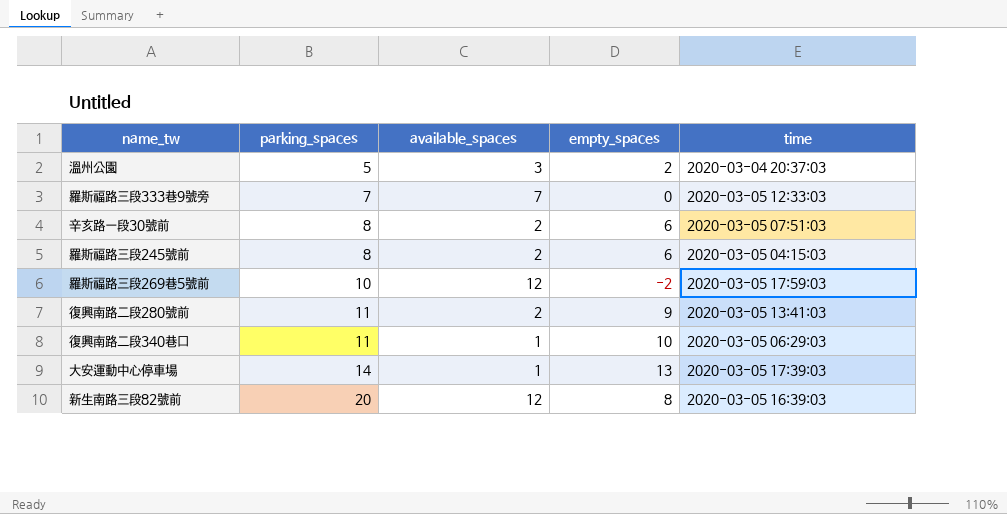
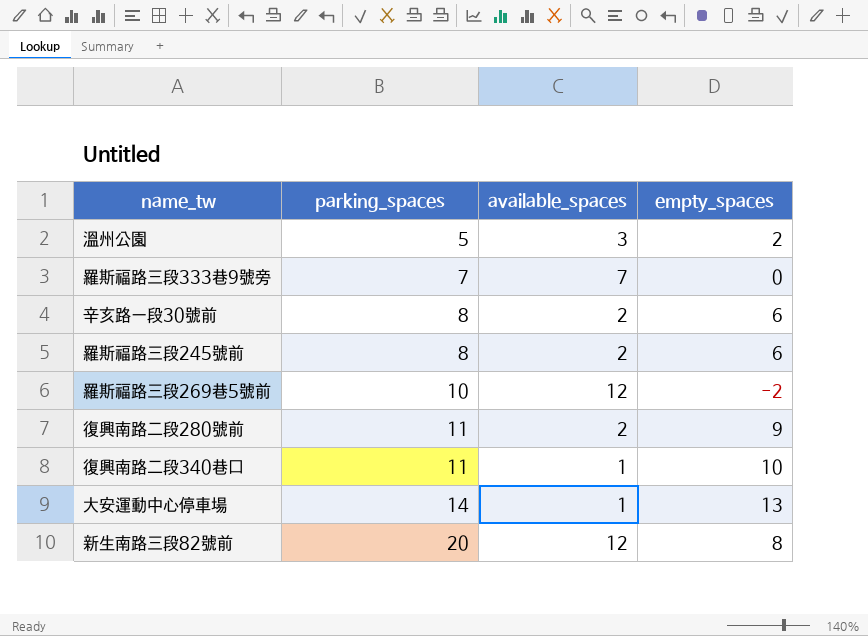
column time | position: 5 -> none

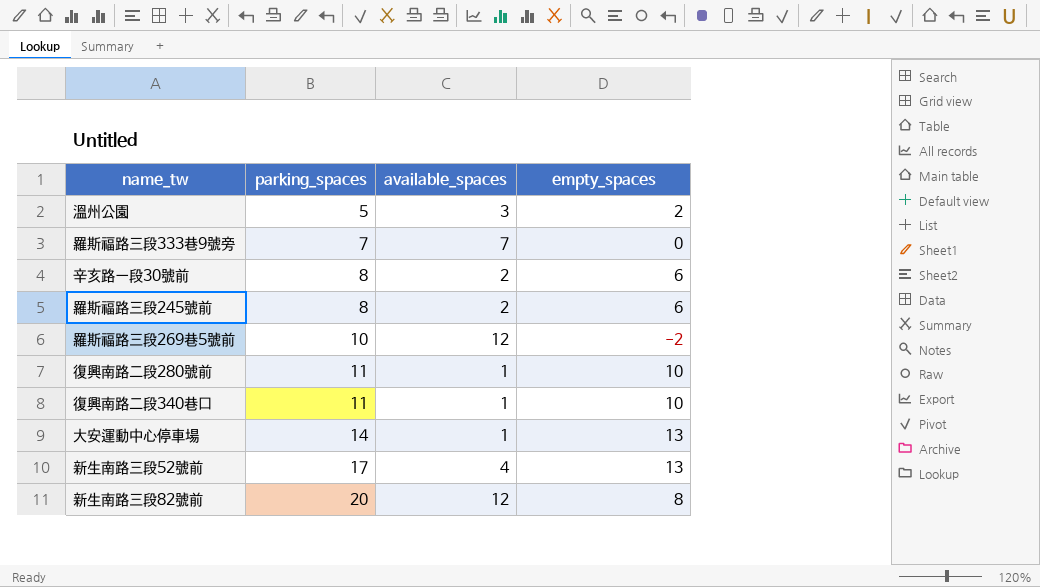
復興南路二段280號前 | available_spaces: 2 -> 1
復興南路二段280號前 | empty_spaces: 9 -> 10
row 新生南路三段52號前: none -> 17 | 4 | 13

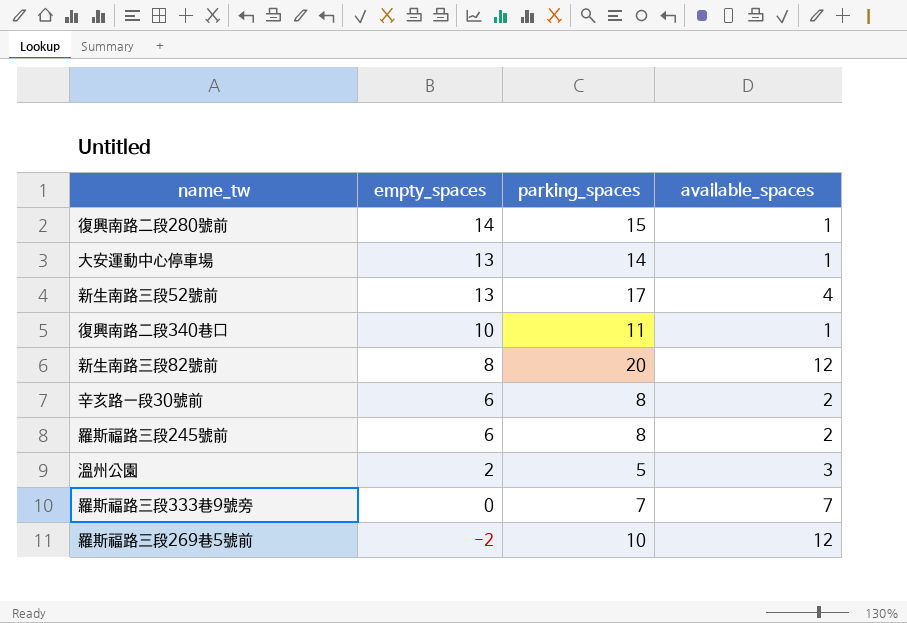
row order: parking_spaces ascending -> empty_spaces descending
column empty_spaces | position: 4 -> 2
復興南路二段280號前 | empty_spaces: 10 -> 14
復興南路二段280號前 | parking_spaces: 11 -> 15

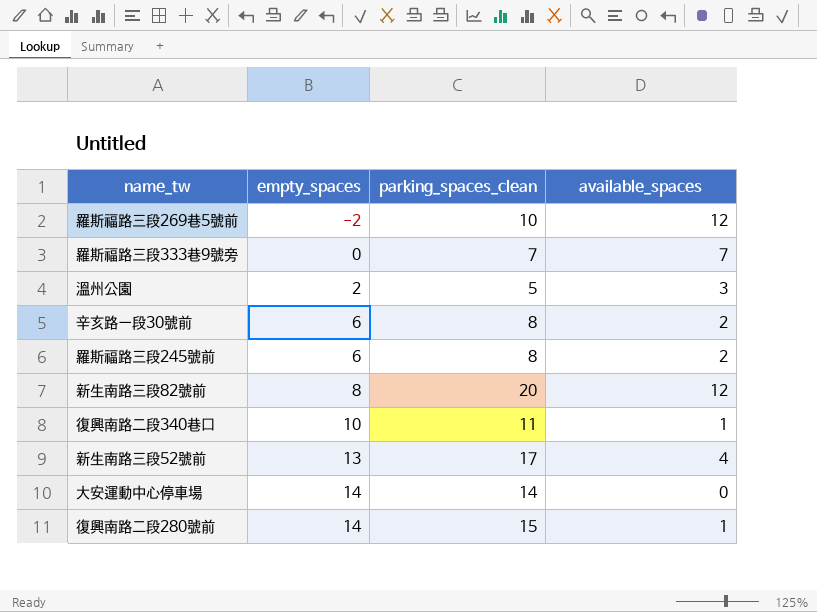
row order: empty_spaces descending -> empty_spaces ascending
column name: parking_spaces -> parking_spaces_clean
大安運動中心停車場 | empty_spaces: 13 -> 14
大安運動中心停車場 | available_spaces: 1 -> 0

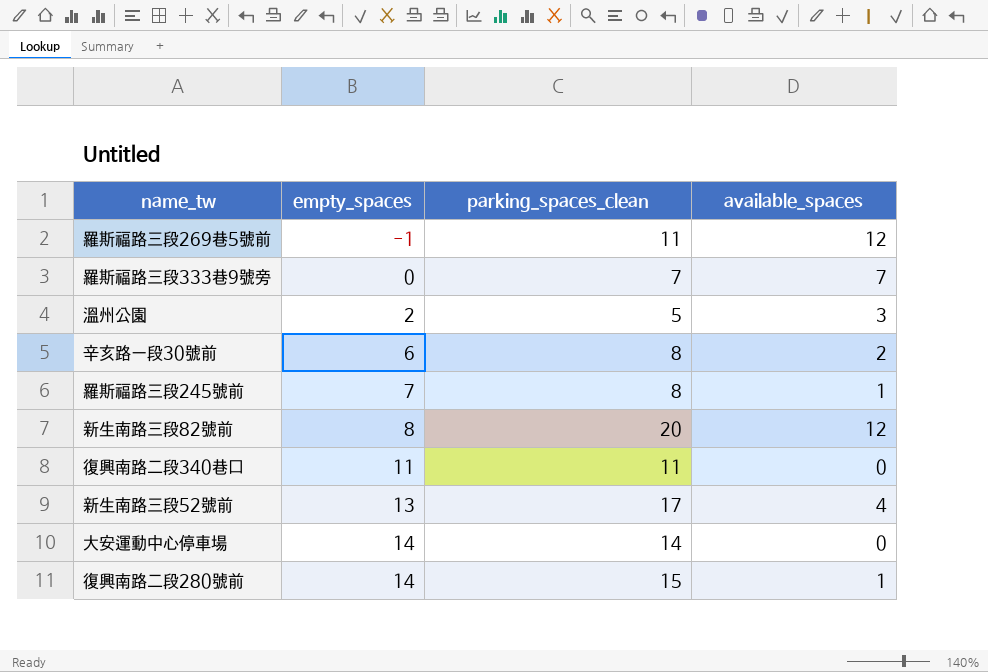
羅斯福路三段269巷5號前 | empty_spaces: -2 -> -1
羅斯福路三段269巷5號前 | parking_spaces_clean: 10 -> 11
羅斯福路三段245號前 | empty_spaces: 6 -> 7
羅斯福路三段245號前 | available_spaces: 2 -> 1
復興南路二段340巷口 | empty_spaces: 10 -> 11
復興南路二段340巷口 | available_spaces: 1 -> 0

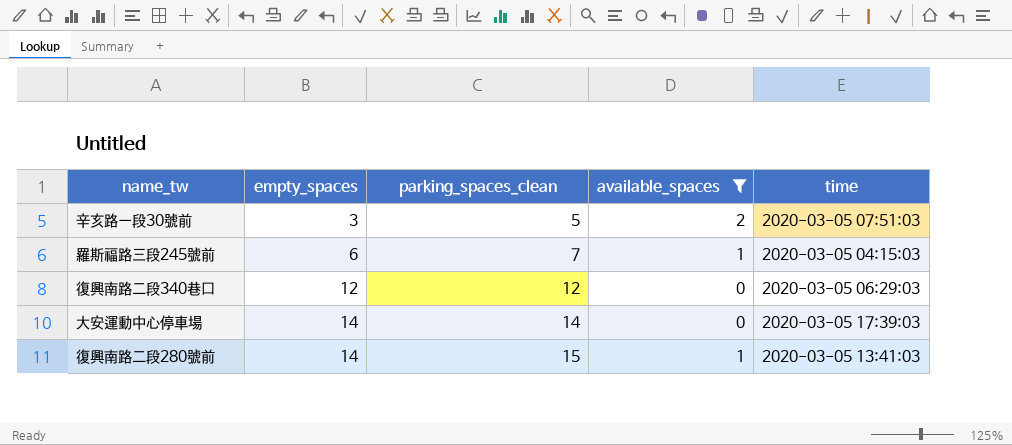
filter: none -> available_spaces <= 2
column time | position: none -> 5
辛亥路一段30號前 | empty_spaces: 6 -> 3
辛亥路一段30號前 | parking_spaces_clean: 8 -> 5
羅斯福路三段245號前 | empty_spaces: 7 -> 6
羅斯福路三段245號前 | parking_spaces_clean: 8 -> 7
復興南路二段340巷口 | empty_spaces: 11 -> 12
復興南路二段340巷口 | parking_spaces_clean: 11 -> 12

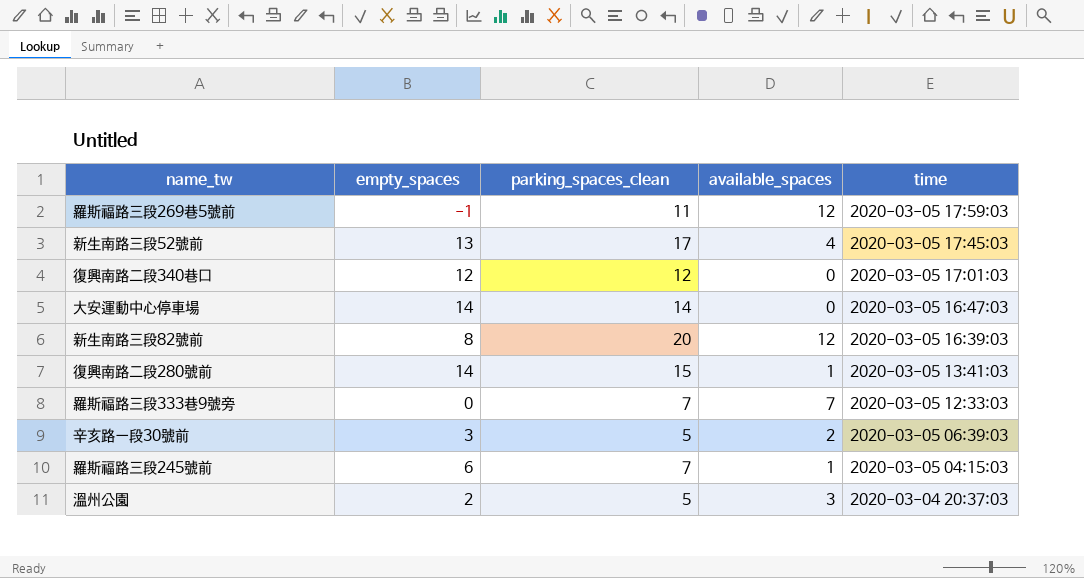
filter: available_spaces <= 2 -> none
row order: empty_spaces ascending -> time descending
復興南路二段340巷口 | time: 2020-03-05 06:29:03 -> 2020-03-05 17:01:03
大安運動中心停車場 | time: 2020-03-05 17:39:03 -> 2020-03-05 16:47:03
辛亥路一段30號前 | time: 2020-03-05 07:51:03 -> 2020-03-05 06:39:03

